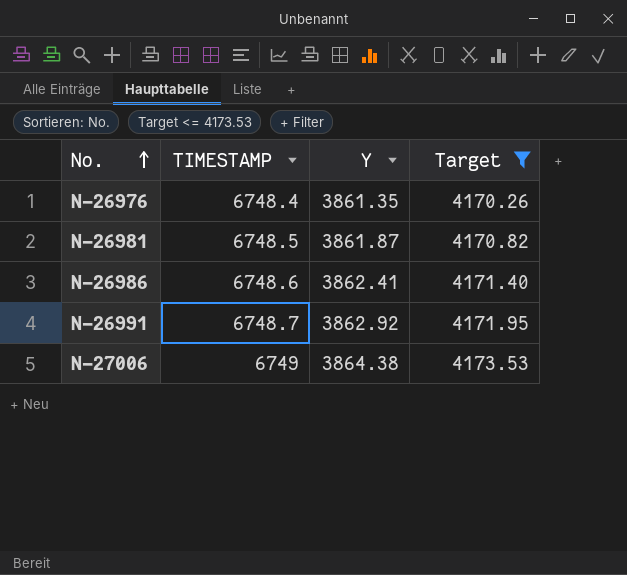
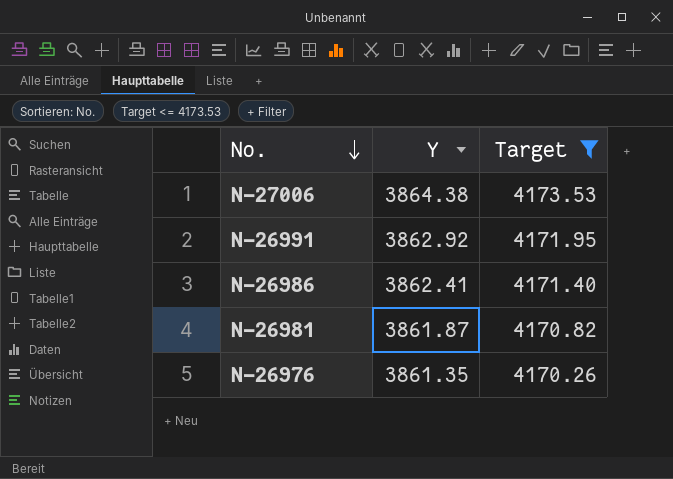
row order: No. ascending -> No. descending
column TIMESTAMP | position: 2 -> none

